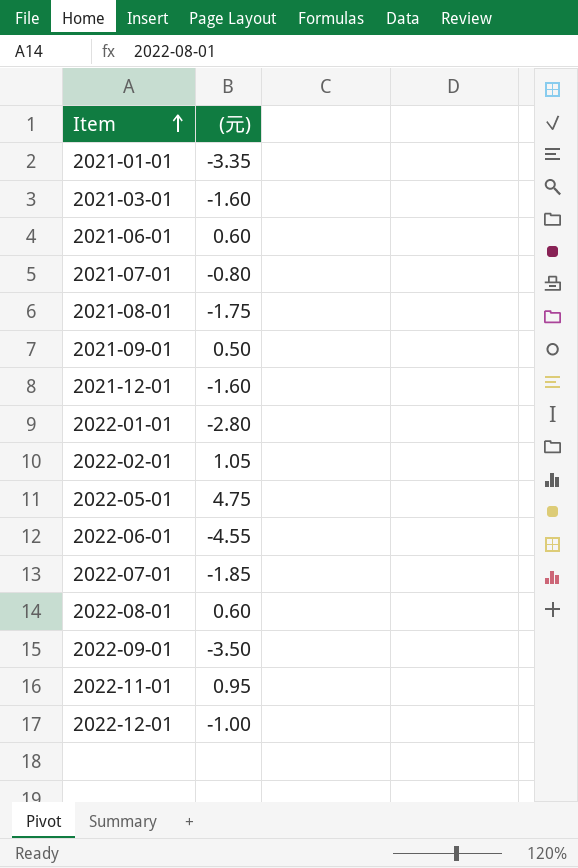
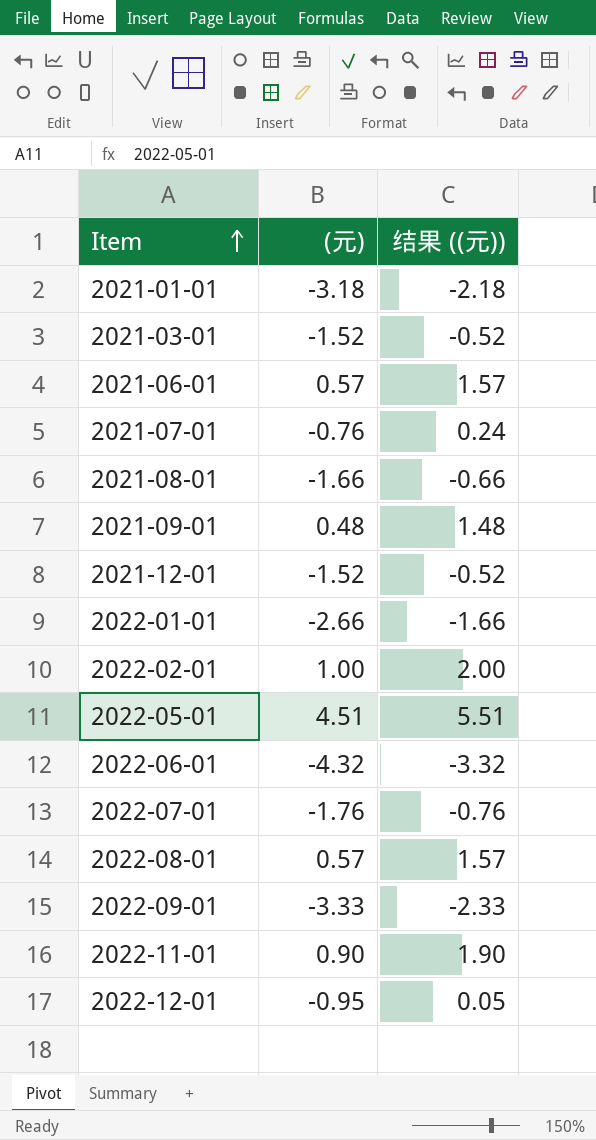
column 结果 ((元)) | formula: none -> [(元)] + 1
2021-01-01 | (元): -3.35 -> -3.18
2021-03-01 | (元): -1.60 -> -1.52
2021-06-01 | (元): 0.60 -> 0.57
2021-07-01 | (元): -0.80 -> -0.76
2021-08-01 | (元): -1.75 -> -1.66
2021-09-01 | (元): 0.50 -> 0.48
2021-12-01 | (元): -1.60 -> -1.52
2022-01-01 | (元): -2.80 -> -2.66
2022-02-01 | (元): 1.05 -> 1.00
2022-05-01 | (元): 4.75 -> 4.51
2022-06-01 | (元): -4.55 -> -4.32
2022-07-01 | (元): -1.85 -> -1.76
2022-08-01 | (元): 0.60 -> 0.57
2022-09-01 | (元): -3.50 -> -3.33
2022-11-01 | (元): 0.95 -> 0.90
2022-12-01 | (元): -1.00 -> -0.95

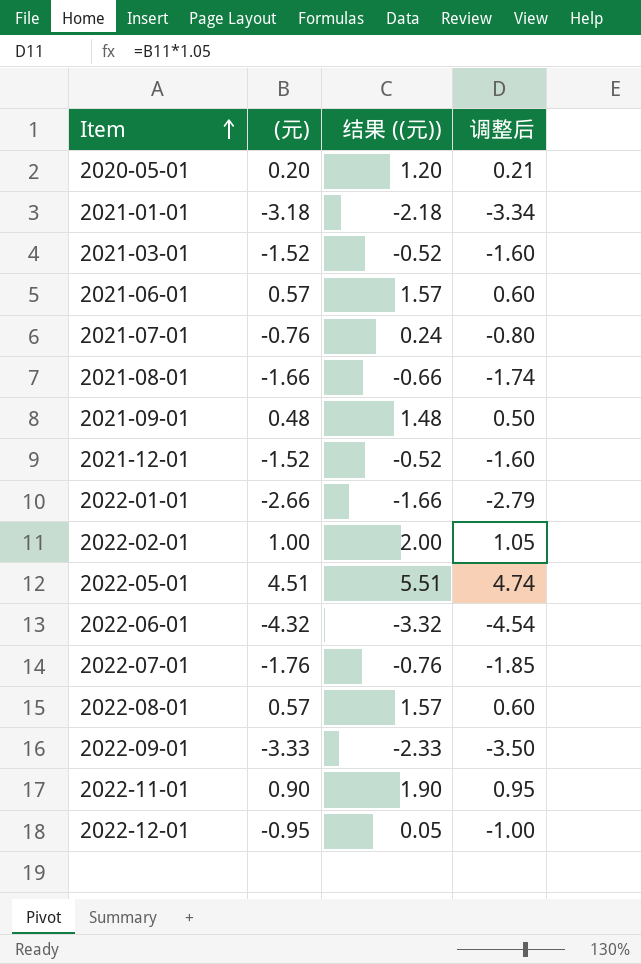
column 调整后 | formula: none -> [(元)] * 1.05
row 2020-05-01: none -> 0.20 | 1.20 | 0.21

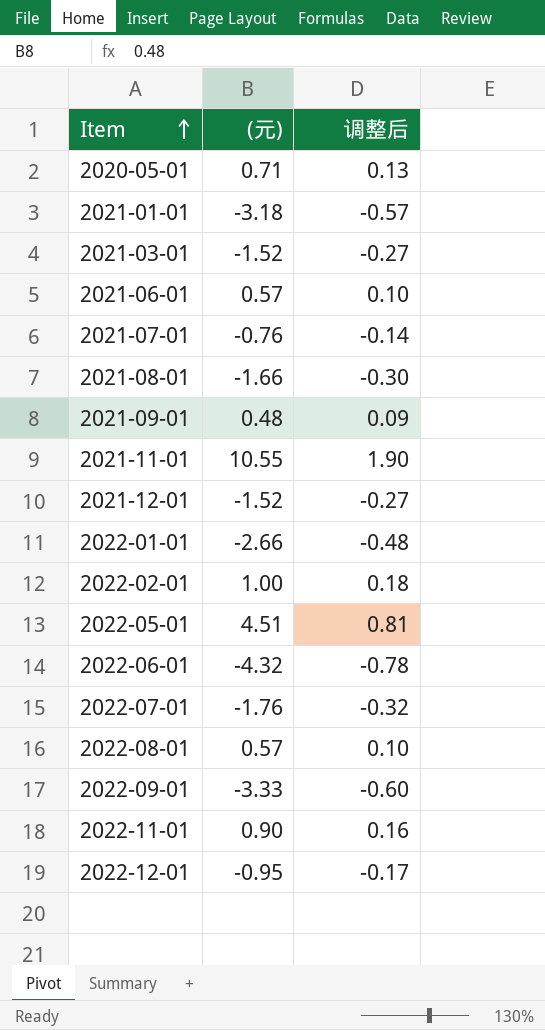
column 结果 ((元)) | formula: [(元)] + 1 -> none
column 调整后 | formula: [(元)] * 1.05 -> [(元)] * 0.18
2020-05-01 | (元): 0.20 -> 0.71
row 2021-11-01: none -> 10.55 | 1.90

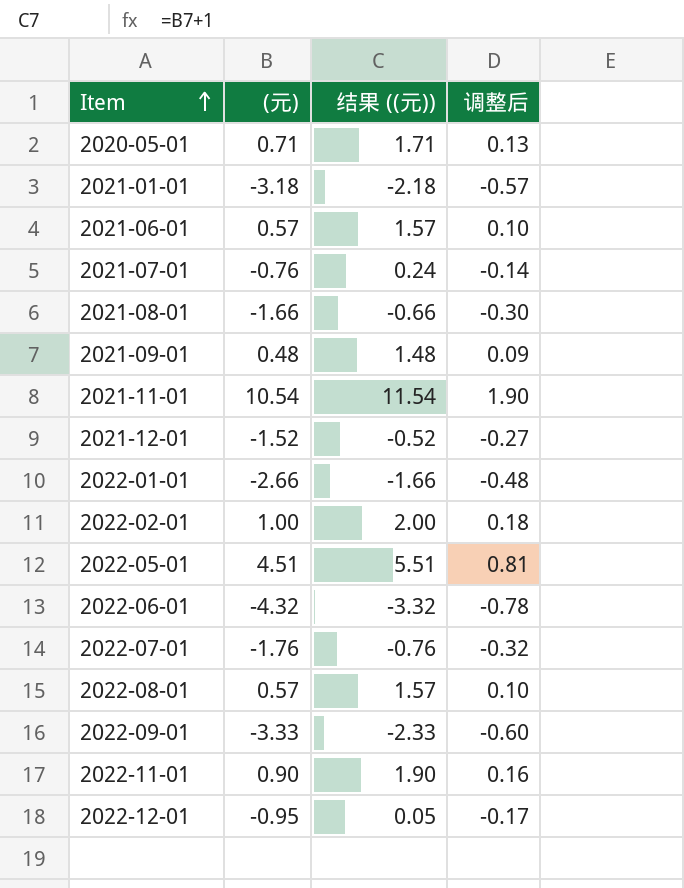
column 结果 ((元)) | formula: none -> [(元)] + 1
row 2021-03-01: -1.52 | -0.27 -> none
2021-11-01 | (元): 10.55 -> 10.54

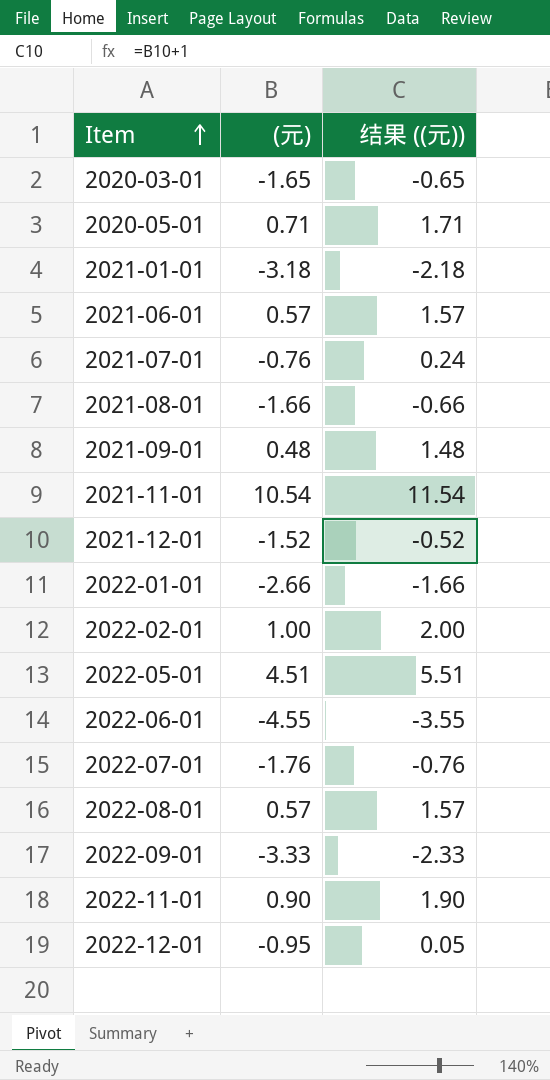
column 调整后 | formula: [(元)] * 0.18 -> none
row 2020-03-01: none -> -1.65 | -0.65
2022-06-01 | (元): -4.32 -> -4.55
2022-06-01 | 结果 ((元)): -3.32 -> -3.55

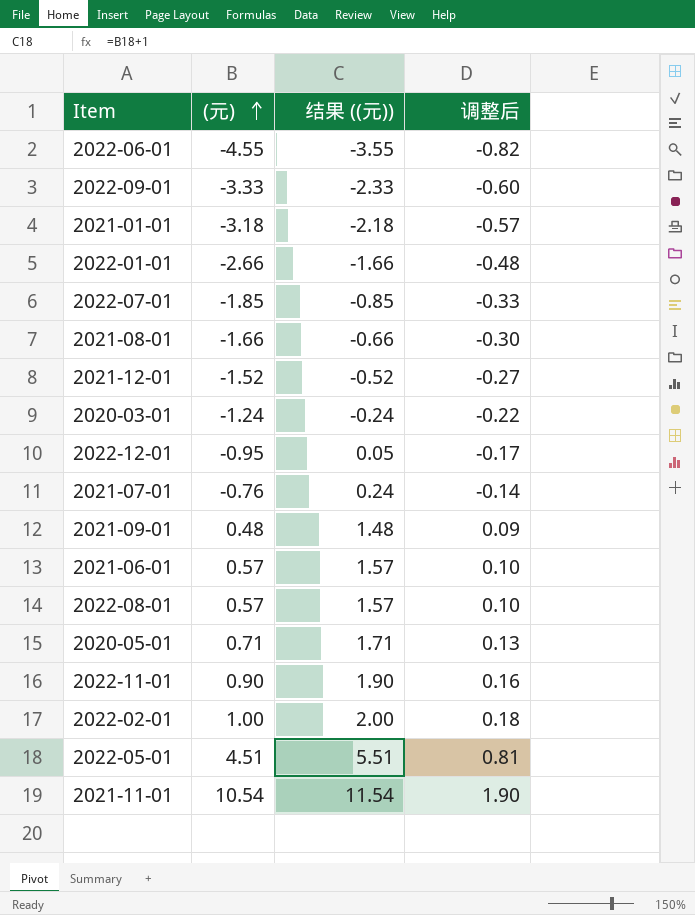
row order: Item ascending -> (元) ascending
column 调整后 | formula: none -> [(元)] * 0.18
2022-07-01 | (元): -1.76 -> -1.85
2022-07-01 | 结果 ((元)): -0.76 -> -0.85
2020-03-01 | (元): -1.65 -> -1.24
2020-03-01 | 结果 ((元)): -0.65 -> -0.24

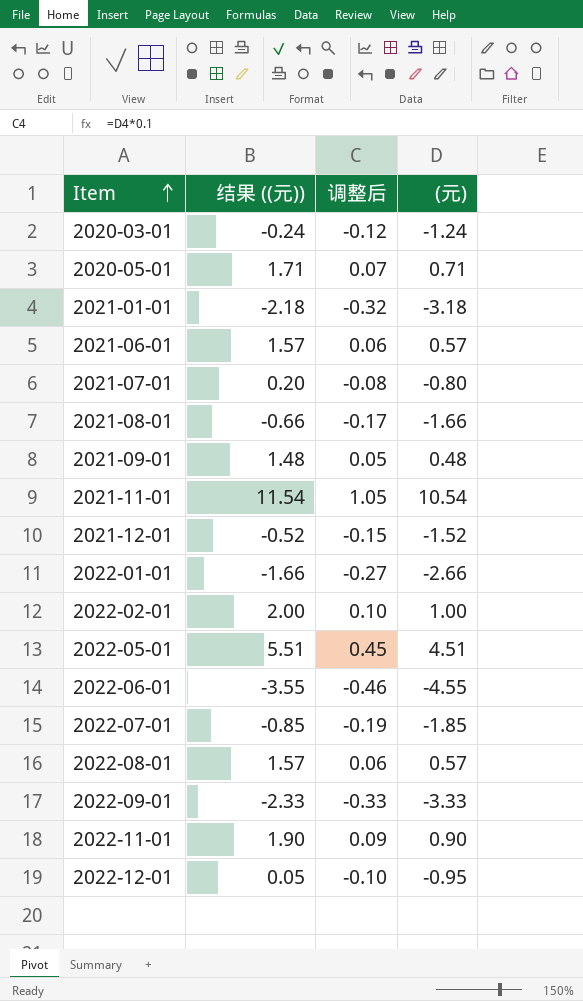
row order: (元) ascending -> Item ascending
column 调整后 | formula: [(元)] * 0.18 -> [(元)] * 0.1
column (元) | position: 2 -> 4
2021-07-01 | 结果 ((元)): 0.24 -> 0.20
2021-07-01 | (元): -0.76 -> -0.80

